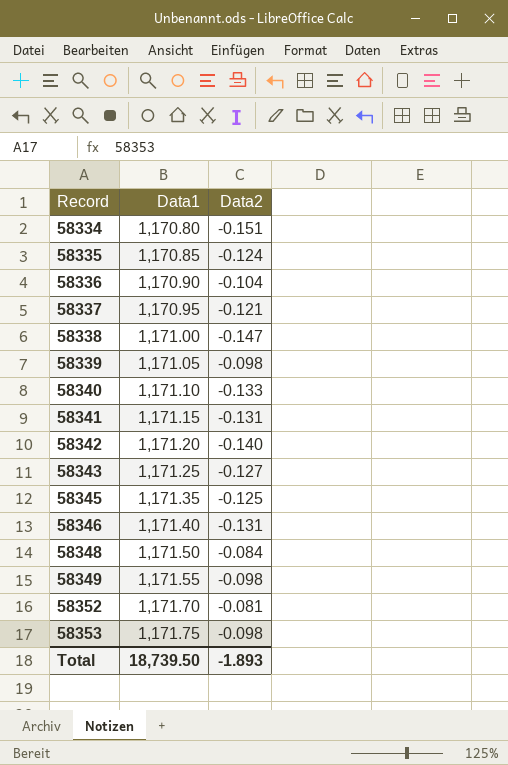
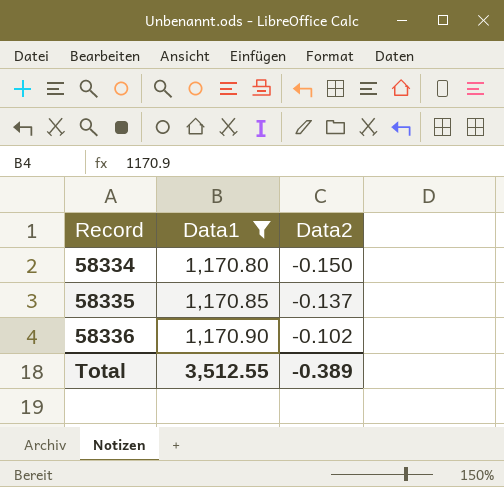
filter: none -> Data1 <= 1,170.90
58334 | Data2: -0.151 -> -0.150
58335 | Data2: -0.124 -> -0.137
58336 | Data2: -0.104 -> -0.102
Total | Data1: 18,739.50 -> 3,512.55
Total | Data2: -1.893 -> -0.389

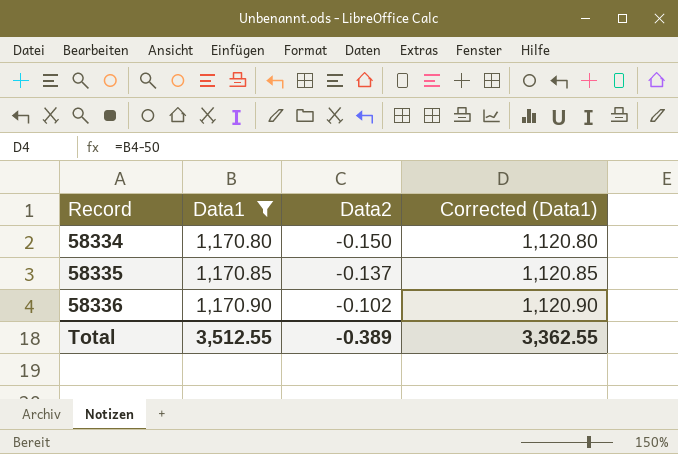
column Corrected (Data1) | formula: none -> [Data1] - 50

